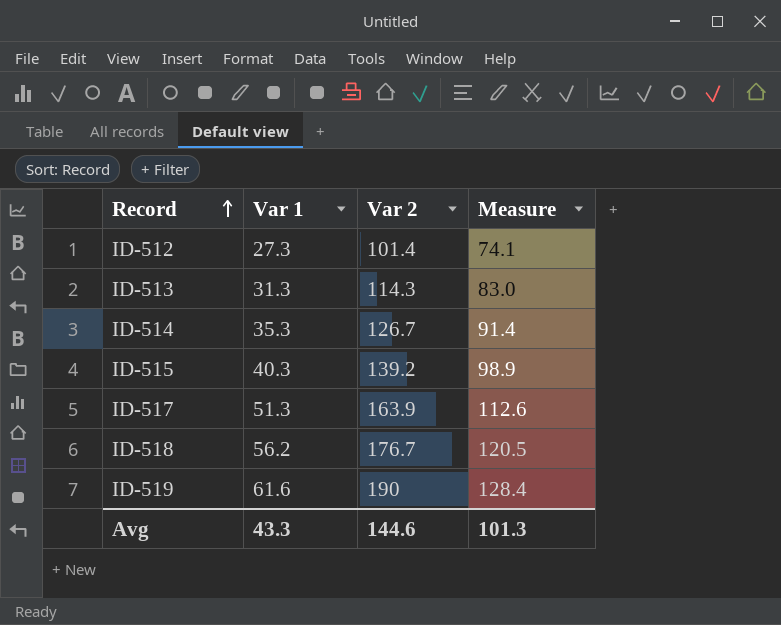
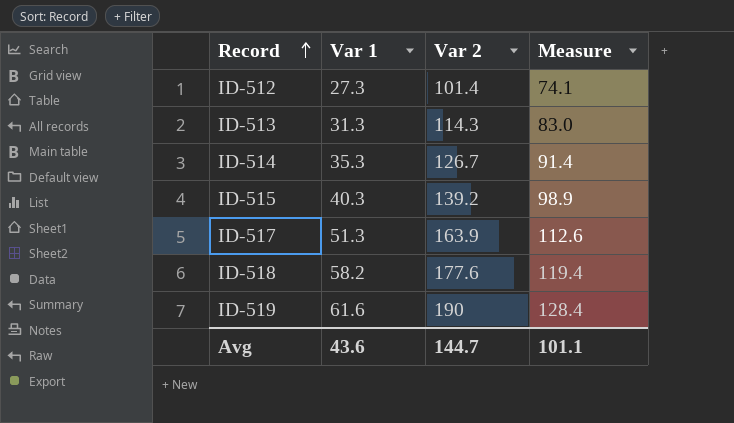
ID-518 | Var 1: 56.2 -> 58.2
ID-518 | Var 2: 176.7 -> 177.6
ID-518 | Measure: 120.5 -> 119.4
Avg | Var 1: 43.3 -> 43.6
Avg | Var 2: 144.6 -> 144.7
Avg | Measure: 101.3 -> 101.1

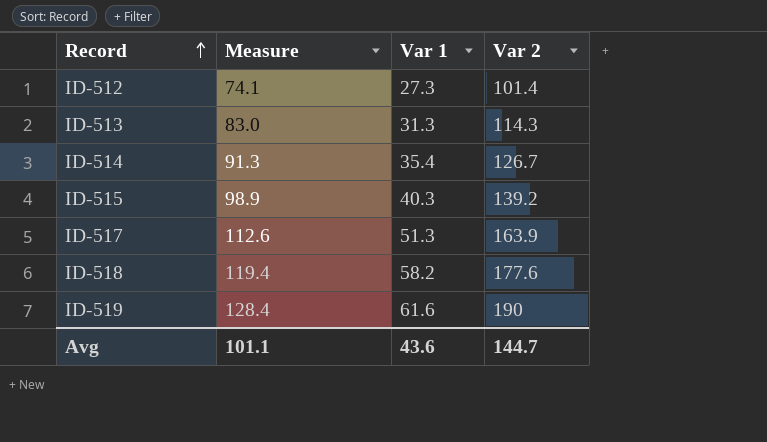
column Measure | position: 4 -> 2
ID-514 | Measure: 91.4 -> 91.3
ID-514 | Var 1: 35.3 -> 35.4

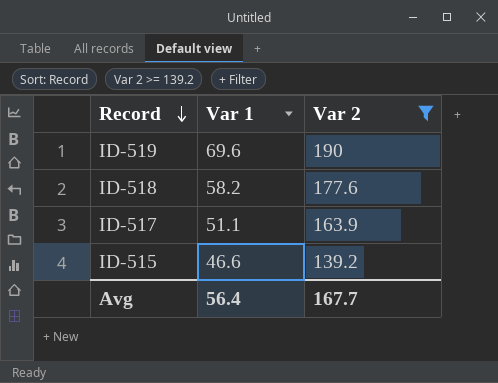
filter: none -> Var 2 >= 139.2
row order: Record ascending -> Record descending
column Measure | formula: [Var 2] - [Var 1] -> none
ID-519 | Var 1: 61.6 -> 69.6
ID-517 | Var 1: 51.3 -> 51.1
ID-515 | Var 1: 40.3 -> 46.6
Avg | Var 1: 43.6 -> 56.4
Avg | Var 2: 144.7 -> 167.7

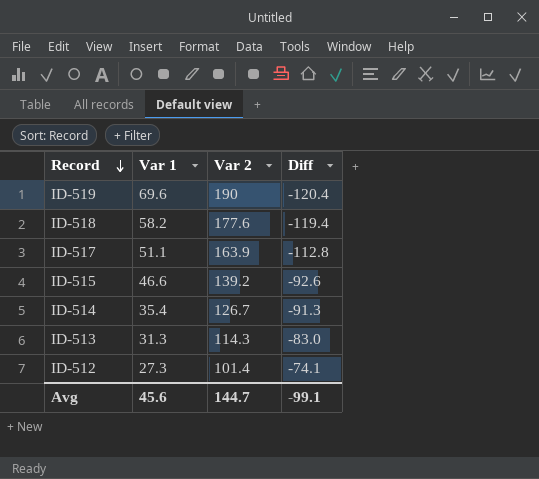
filter: Var 2 >= 139.2 -> none
column Diff | formula: none -> [Var 1] - [Var 2]
Avg | Var 1: 56.4 -> 45.6
Avg | Var 2: 167.7 -> 144.7

